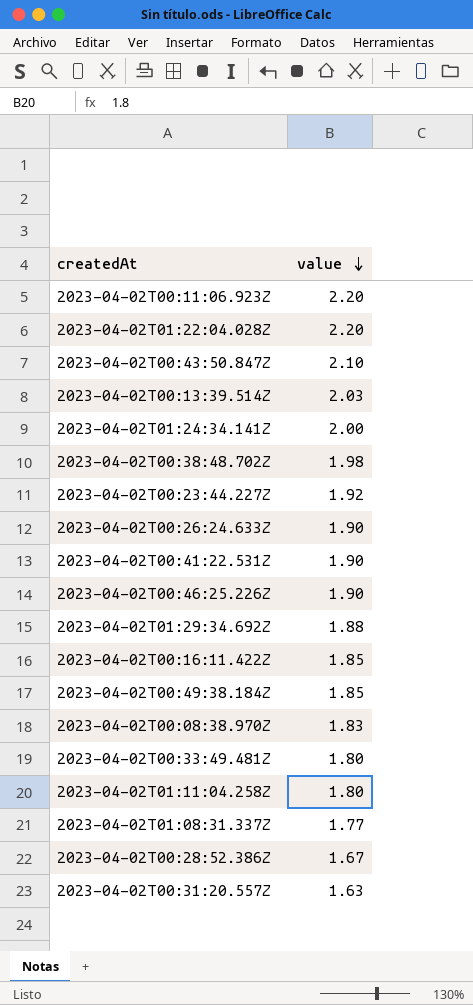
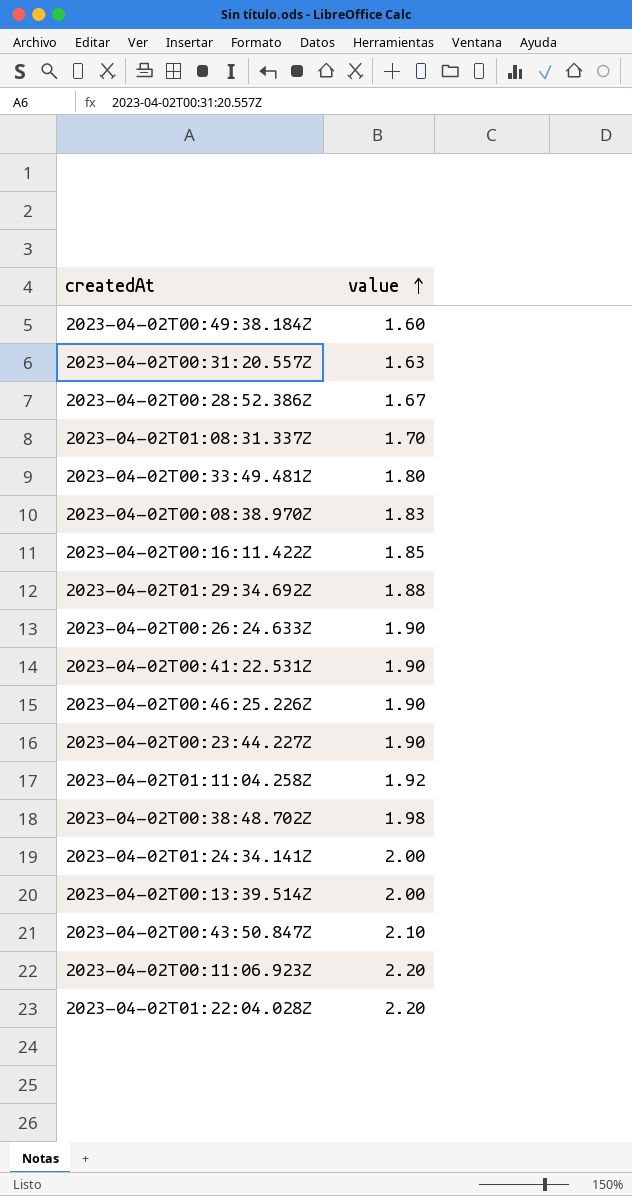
row order: value descending -> value ascending
2023-04-02T00:49:38.184Z | value: 1.85 -> 1.60
2023-04-02T01:08:31.337Z | value: 1.77 -> 1.70
2023-04-02T00:23:44.227Z | value: 1.92 -> 1.90
2023-04-02T01:11:04.258Z | value: 1.80 -> 1.92
2023-04-02T00:13:39.514Z | value: 2.03 -> 2.00

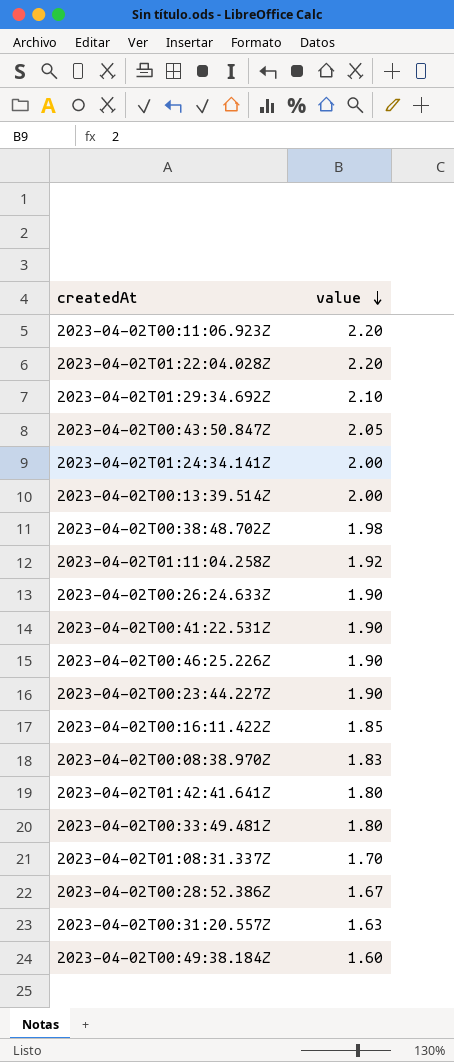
row order: value ascending -> value descending
2023-04-02T01:29:34.692Z | value: 1.88 -> 2.10
2023-04-02T00:43:50.847Z | value: 2.10 -> 2.05
row 2023-04-02T01:42:41.641Z: none -> 1.80

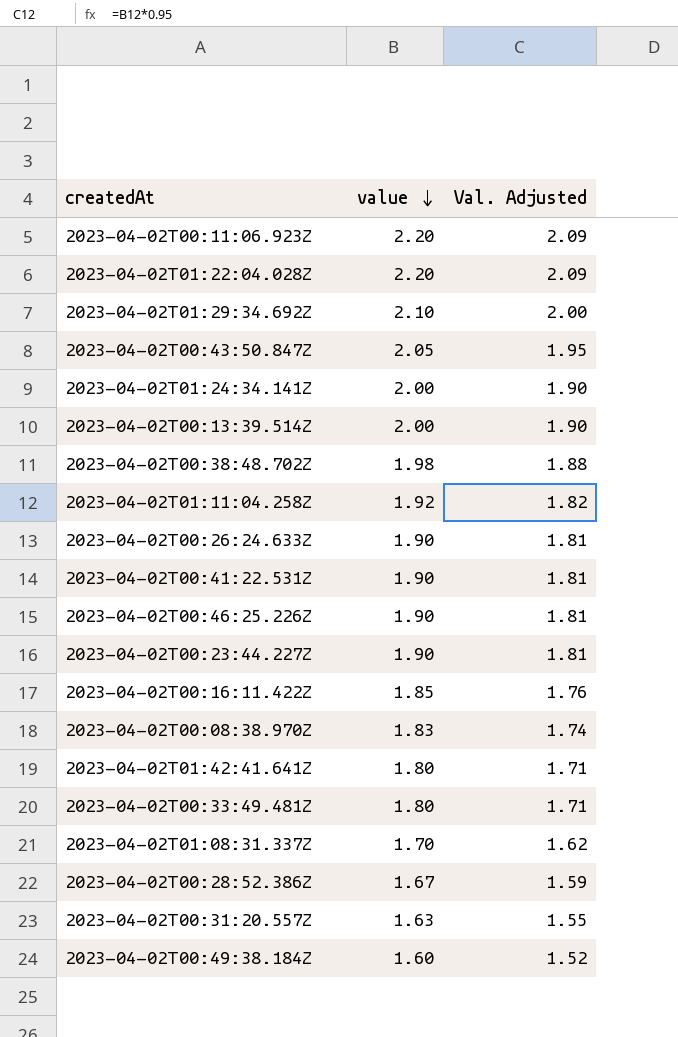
column Val. Adjusted | formula: none -> [value] * 0.95

